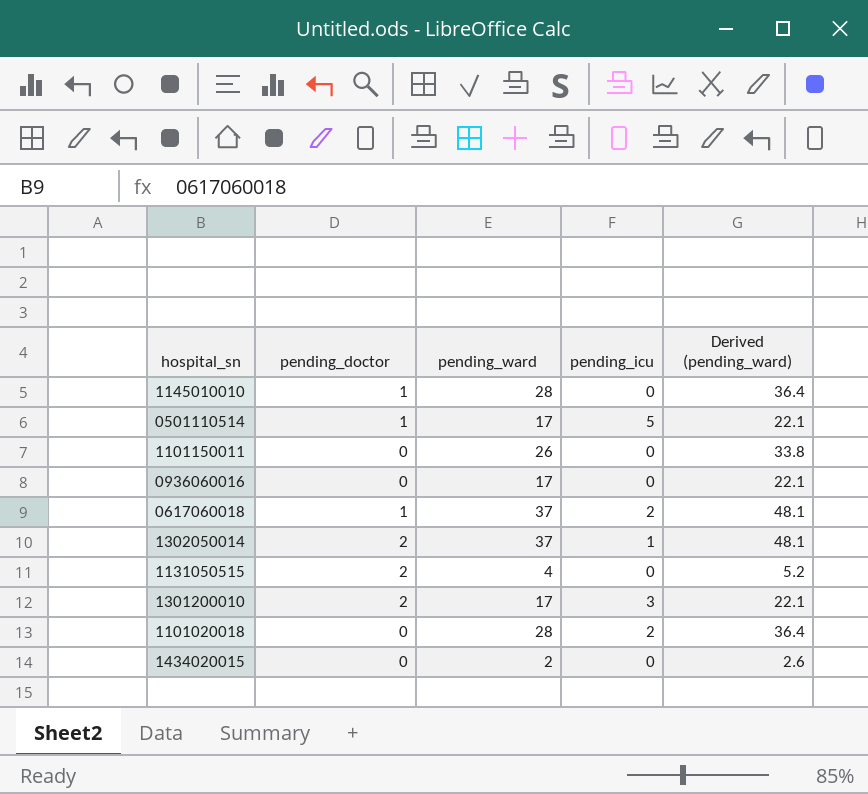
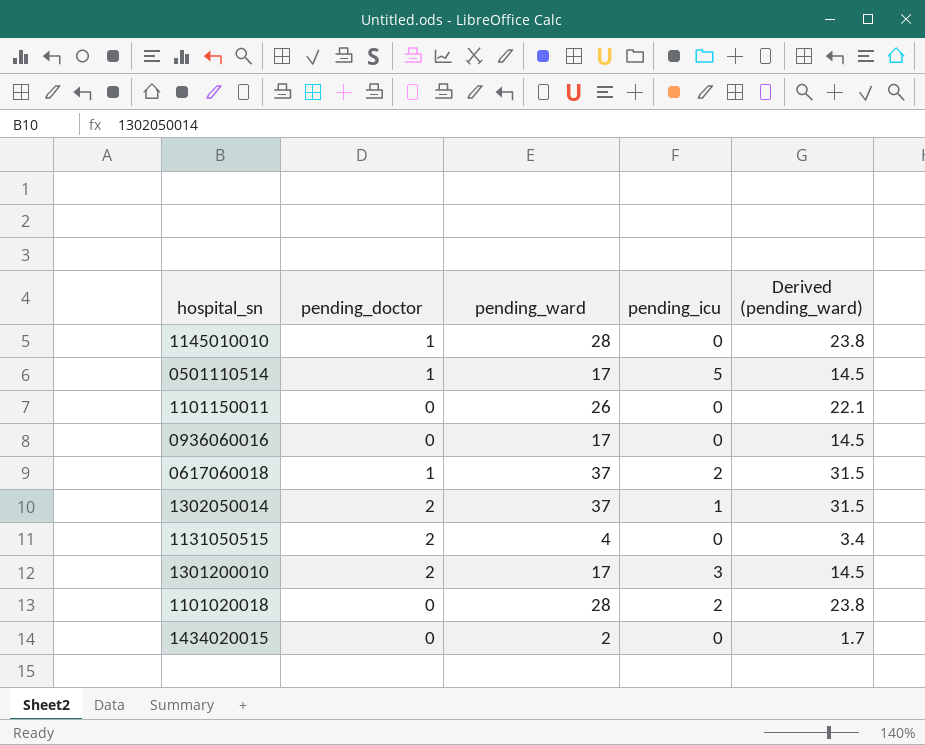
column Derived (pending_ward) | formula: [pending_ward] * 1.3 -> [pending_ward] * 0.85

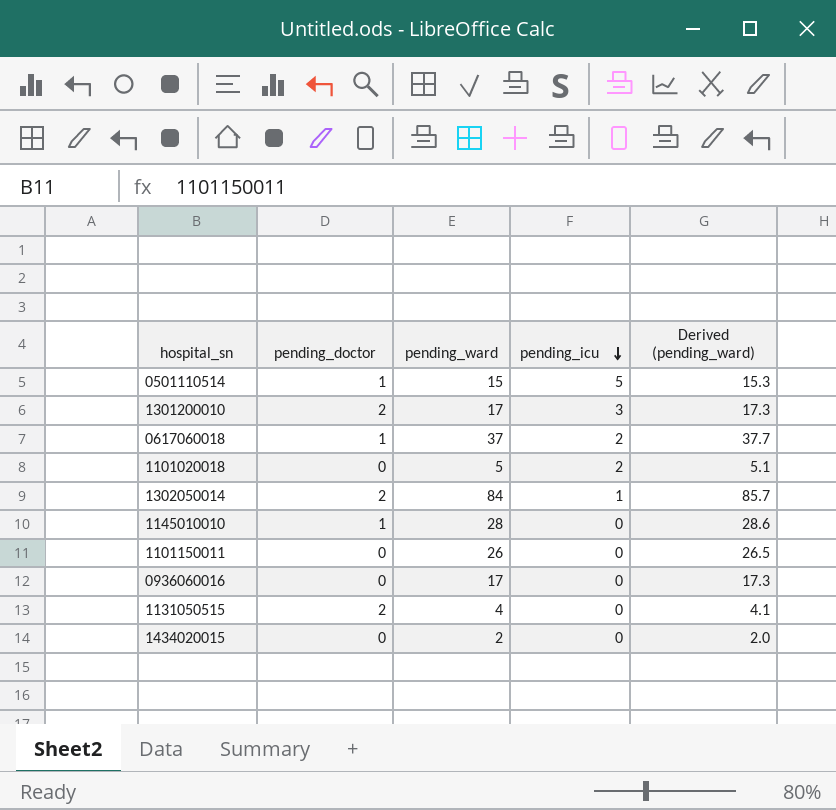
row order: none -> pending_icu descending
column Derived (pending_ward) | formula: [pending_ward] * 0.85 -> [pending_ward] * 1.02
0501110514 | pending_ward: 17 -> 15
1101020018 | pending_ward: 28 -> 5
1302050014 | pending_ward: 37 -> 84

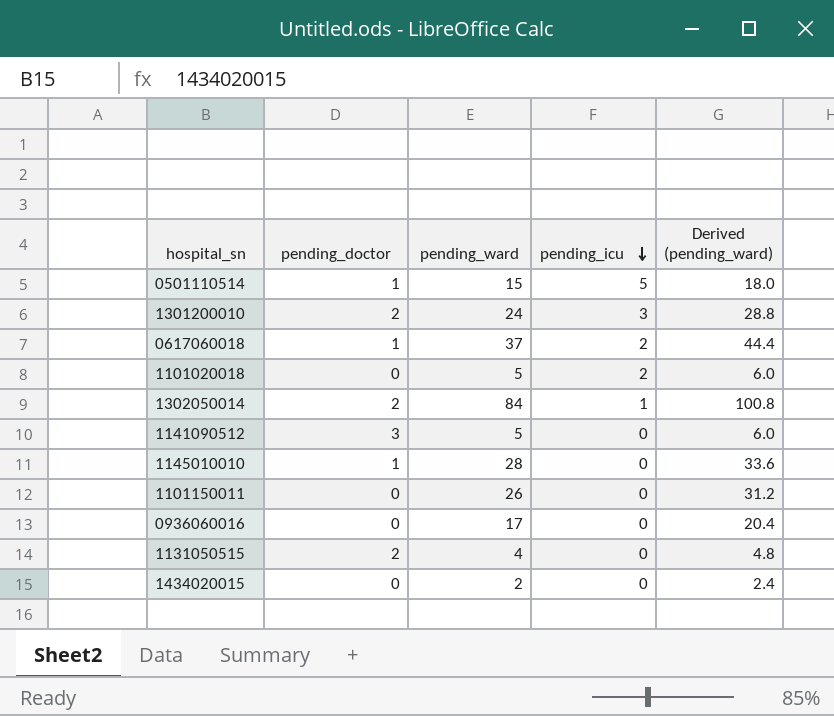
column Derived (pending_ward) | formula: [pending_ward] * 1.02 -> [pending_ward] * 1.2
1301200010 | pending_ward: 17 -> 24
row 1141090512: none -> 3 | 5 | 0 | 6.0

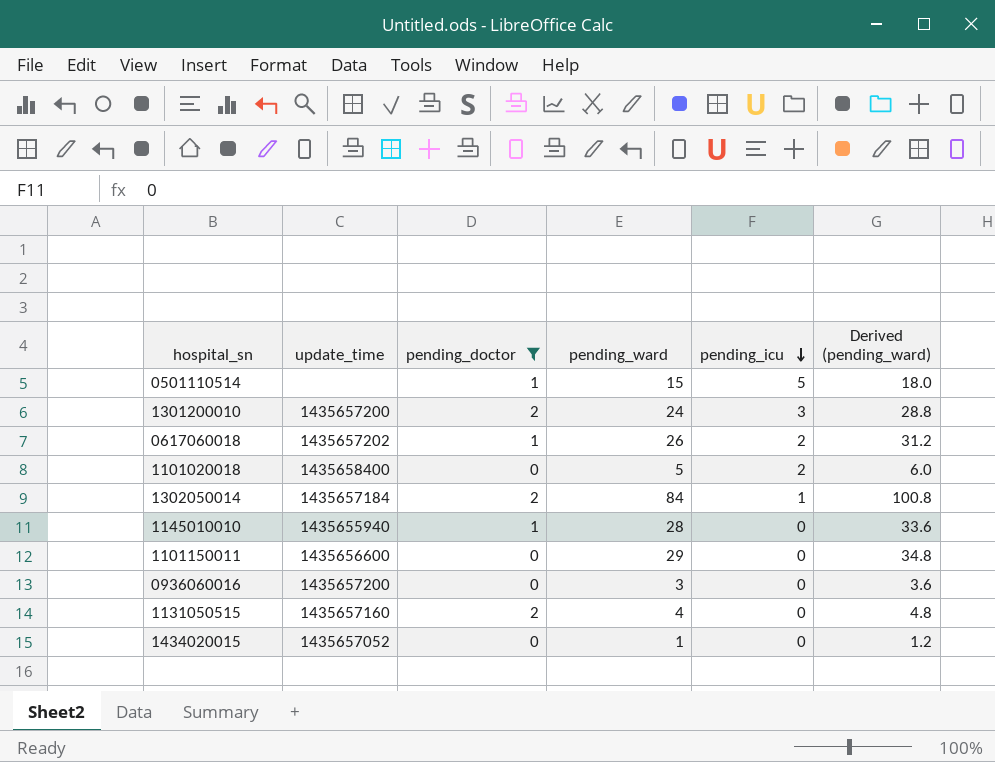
filter: none -> pending_doctor != 3
column update_time | position: none -> 2
0617060018 | pending_ward: 37 -> 26
0617060018 | Derived (pending_ward): 44.4 -> 31.2
1101150011 | pending_ward: 26 -> 29
1101150011 | Derived (pending_ward): 31.2 -> 34.8
0936060016 | pending_ward: 17 -> 3
0936060016 | Derived (pending_ward): 20.4 -> 3.6
1434020015 | pending_ward: 2 -> 1
1434020015 | Derived (pending_ward): 2.4 -> 1.2

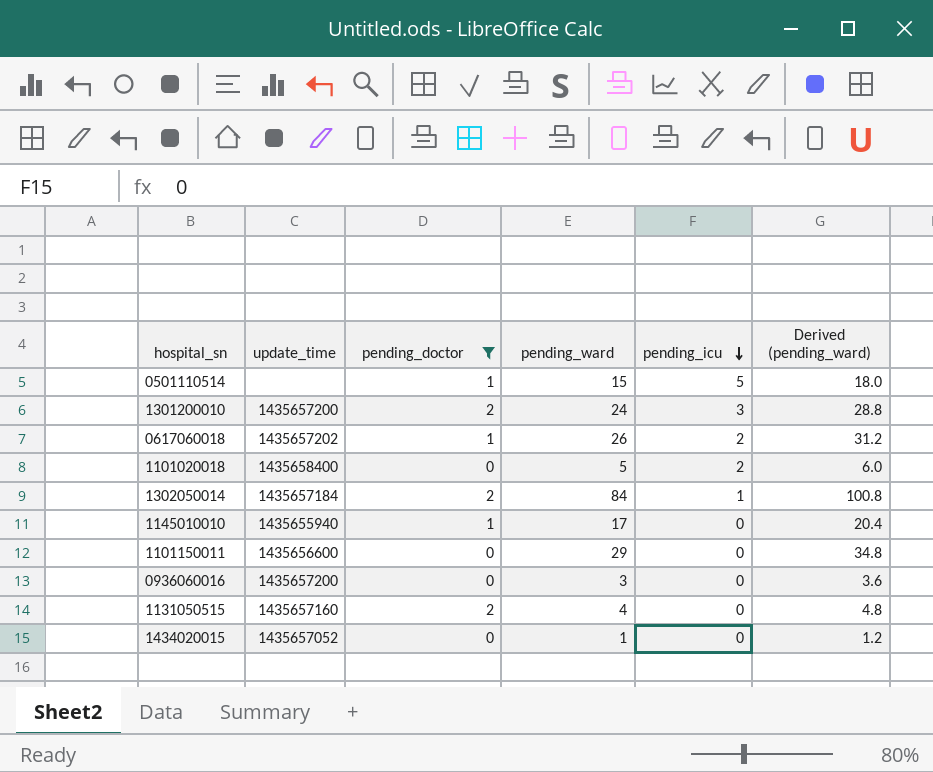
1145010010 | pending_ward: 28 -> 17
1145010010 | Derived (pending_ward): 33.6 -> 20.4

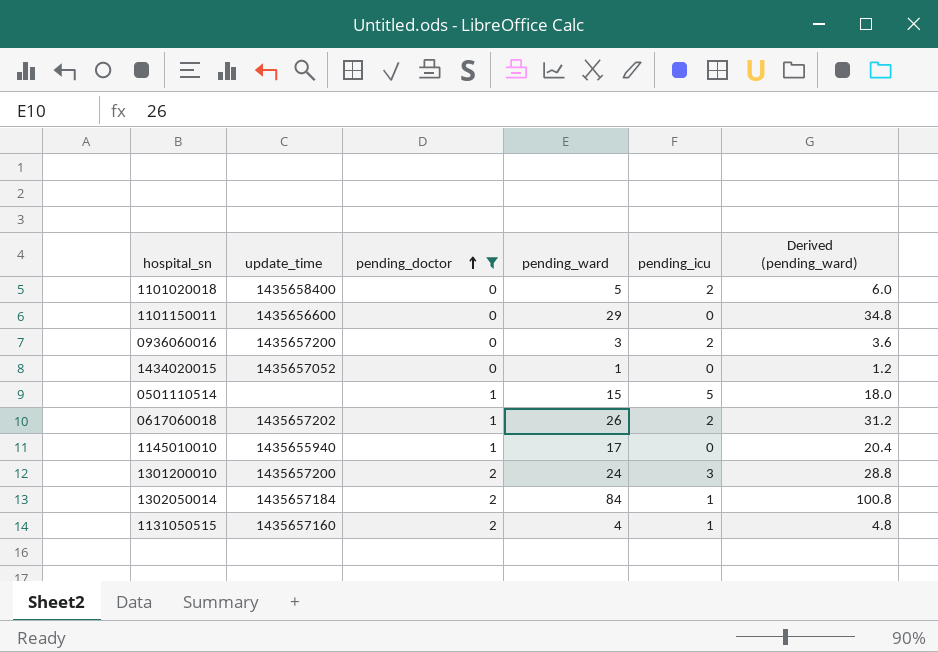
row order: pending_icu descending -> pending_doctor ascending
0936060016 | pending_icu: 0 -> 2
1131050515 | pending_icu: 0 -> 1

